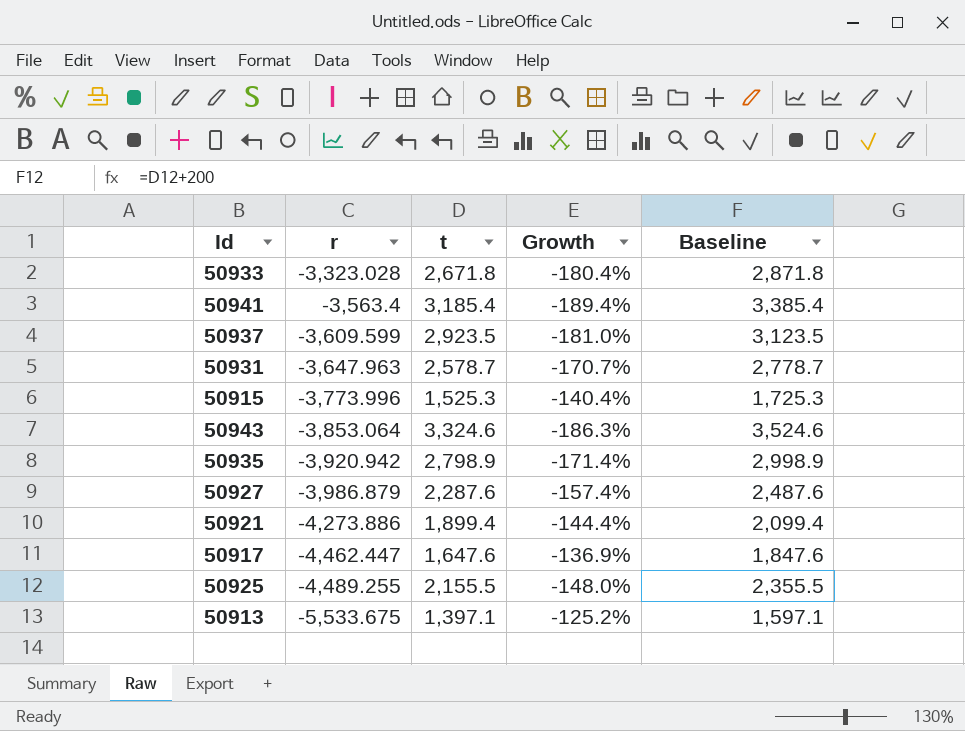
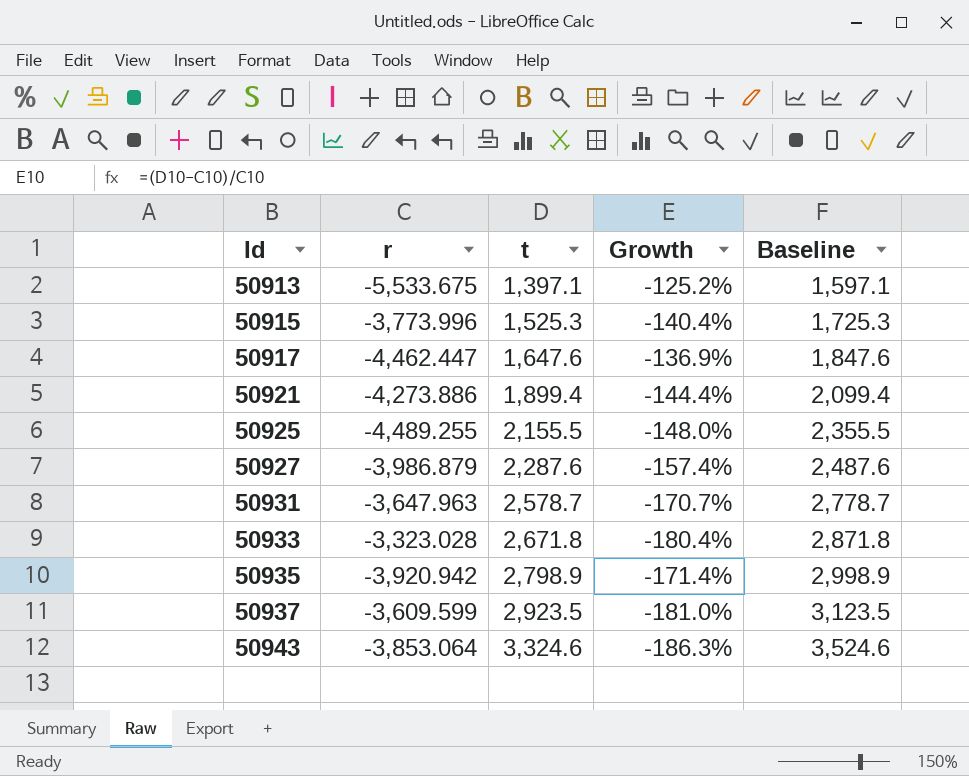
row order: r descending -> Id ascending
row 50941: -3,563.4 | 3,185.4 | -189.4% | 3,385.4 -> none

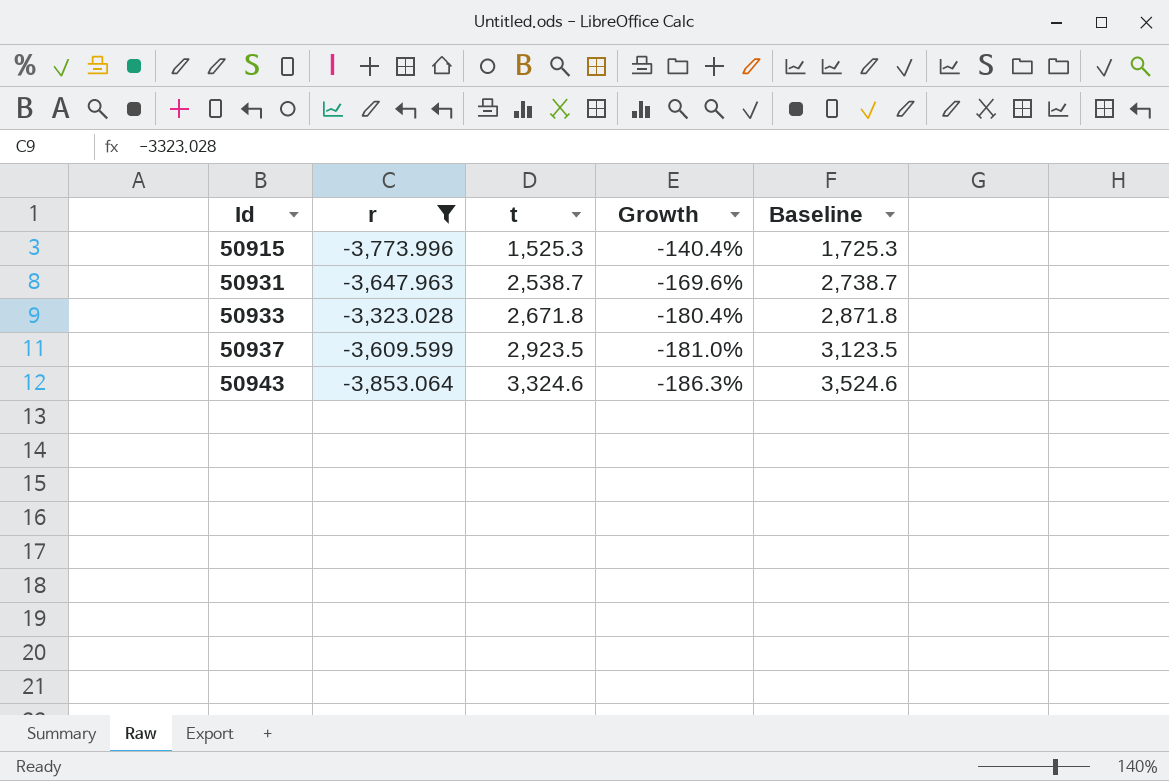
filter: none -> r >= -3,853.064
50931 | t: 2,578.7 -> 2,538.7
50931 | Growth: -170.7% -> -169.6%
50931 | Baseline: 2,778.7 -> 2,738.7

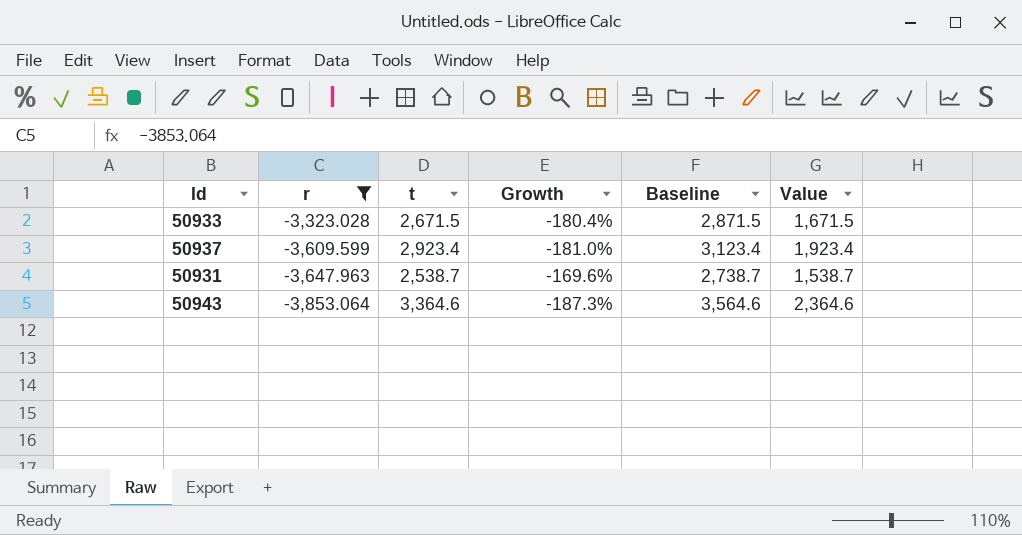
row order: Id ascending -> r descending
column Value | formula: none -> [t] - 1000
row 50915: -3,773.996 | 1,525.3 | -140.4% | 1,725.3 -> none
50933 | t: 2,671.8 -> 2,671.5
50933 | Baseline: 2,871.8 -> 2,871.5
50937 | t: 2,923.5 -> 2,923.4
50937 | Baseline: 3,123.5 -> 3,123.4
50943 | t: 3,324.6 -> 3,364.6
50943 | Growth: -186.3% -> -187.3%
50943 | Baseline: 3,524.6 -> 3,564.6

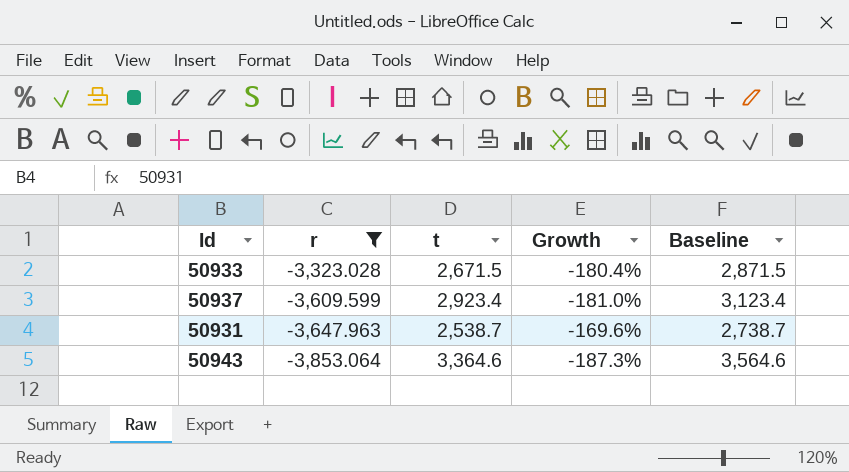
column Value | formula: [t] - 1000 -> none

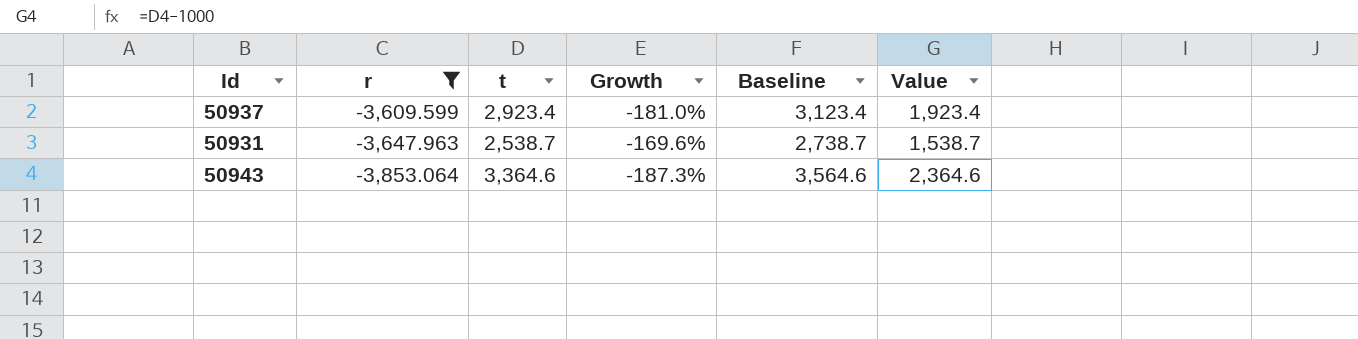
column Value | formula: none -> [t] - 1000
row 50933: -3,323.028 | 2,671.5 | -180.4% | 2,871.5 -> none

